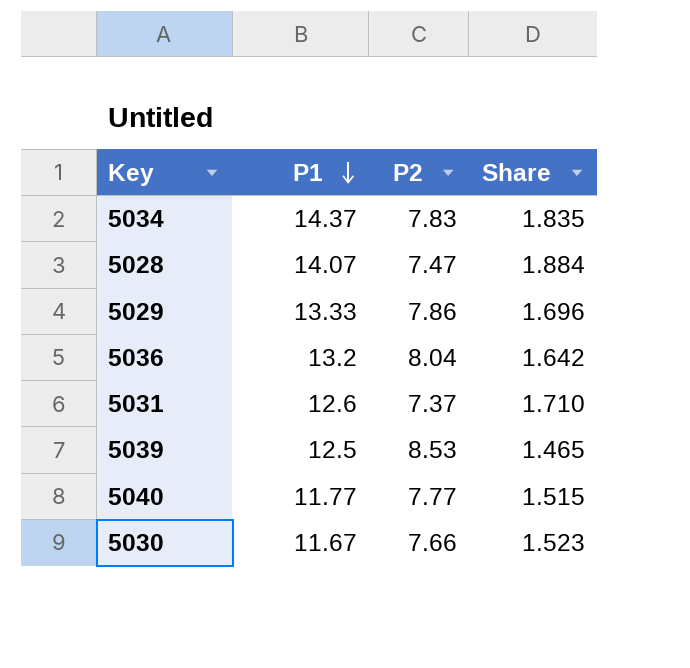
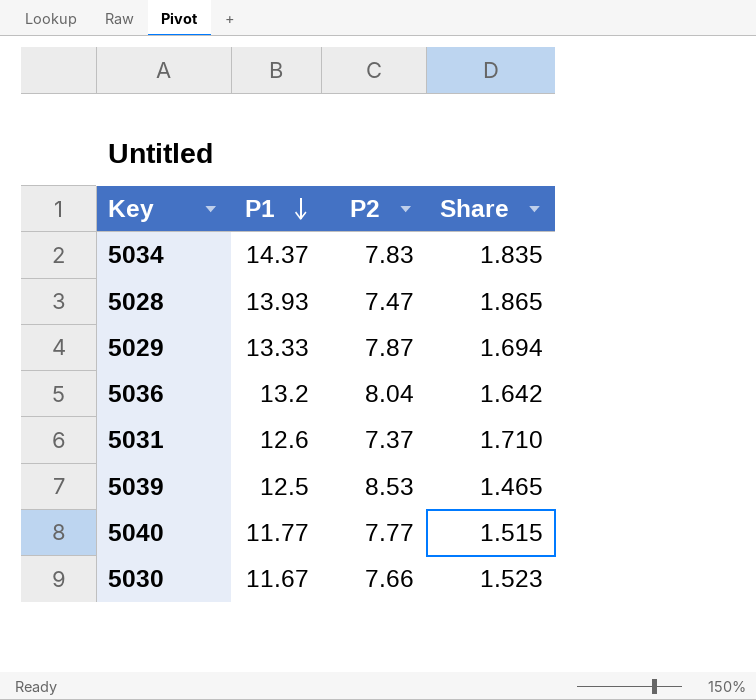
5028 | P1: 14.07 -> 13.93
5028 | Share: 1.884 -> 1.865
5029 | P2: 7.86 -> 7.87
5029 | Share: 1.696 -> 1.694

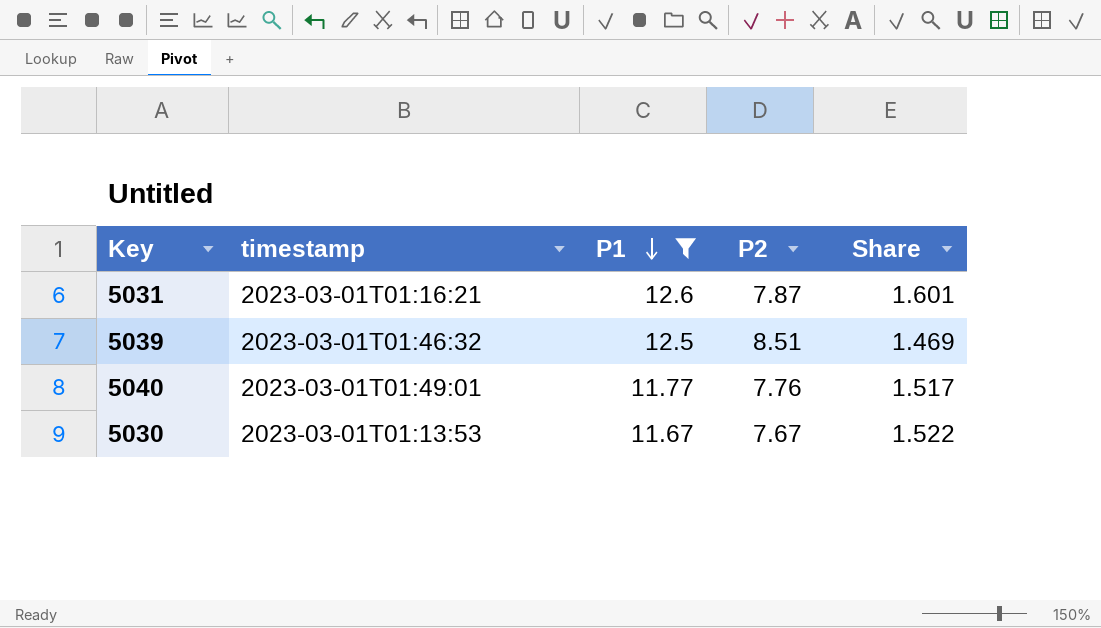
filter: none -> P1 <= 12.6
column timestamp | position: none -> 2
5031 | P2: 7.37 -> 7.87
5031 | Share: 1.710 -> 1.601
5039 | P2: 8.53 -> 8.51
5039 | Share: 1.465 -> 1.469
5040 | P2: 7.77 -> 7.76
5040 | Share: 1.515 -> 1.517
5030 | P2: 7.66 -> 7.67
5030 | Share: 1.523 -> 1.522

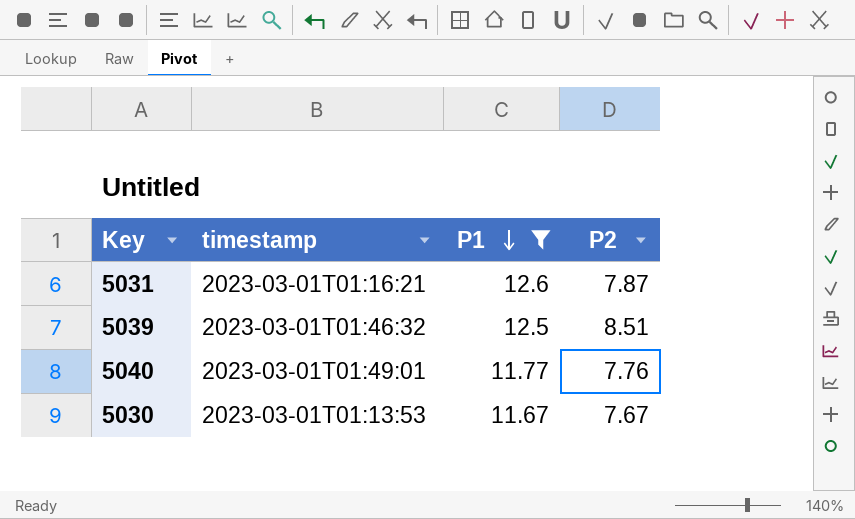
column Share | formula: [P1] / [P2] -> none

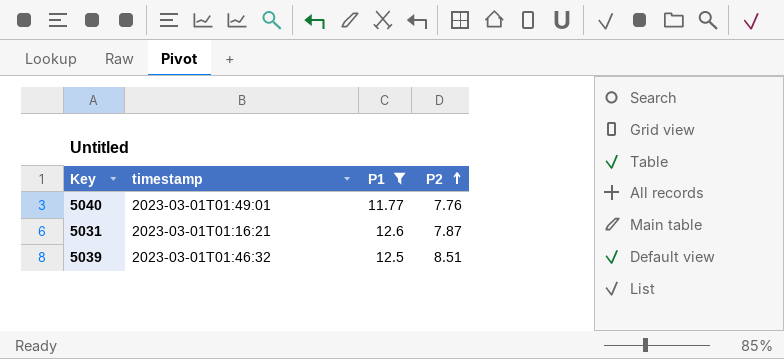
row order: P1 descending -> P2 ascending
row 5030: 2023-03-01T01:13:53 | 11.67 | 7.67 -> none

